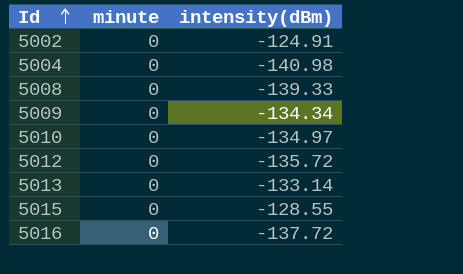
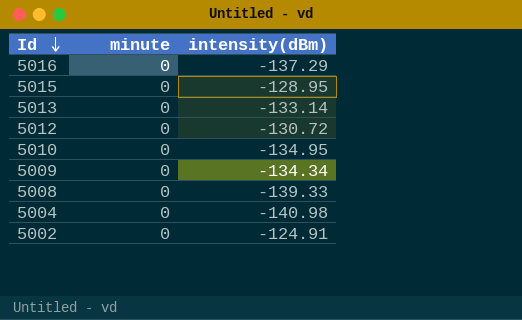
row order: Id ascending -> Id descending
5016 | intensity(dBm): -137.72 -> -137.29
5015 | intensity(dBm): -128.55 -> -128.95
5012 | intensity(dBm): -135.72 -> -130.72
5010 | intensity(dBm): -134.97 -> -134.95

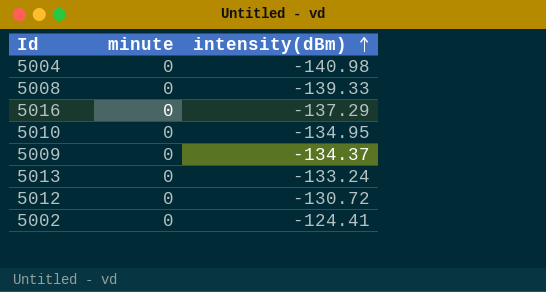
row order: Id descending -> intensity(dBm) ascending
row 5015: 0 | -128.95 -> none
5009 | intensity(dBm): -134.34 -> -134.37
5013 | intensity(dBm): -133.14 -> -133.24
5002 | intensity(dBm): -124.91 -> -124.41

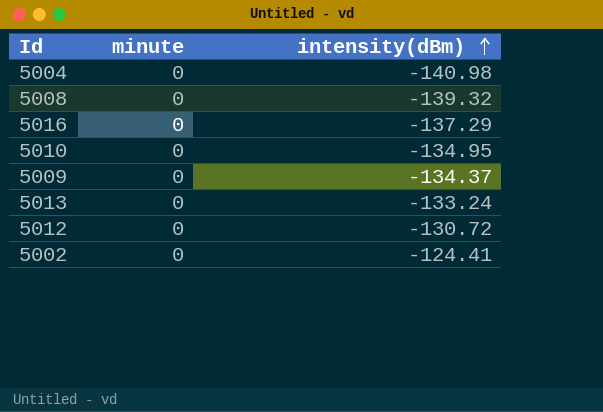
5008 | intensity(dBm): -139.33 -> -139.32

